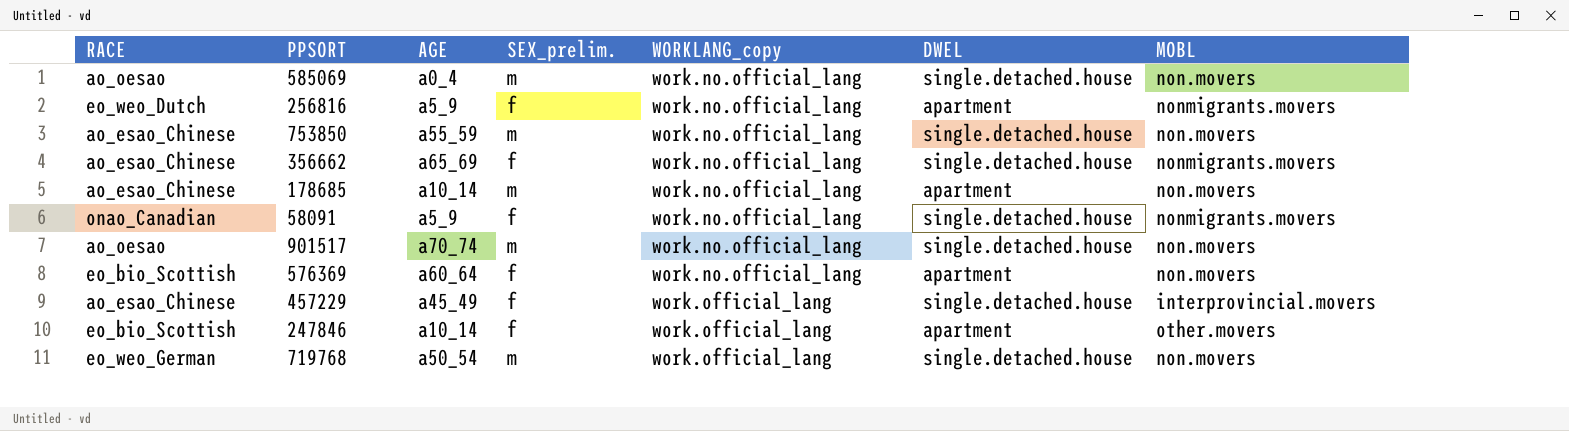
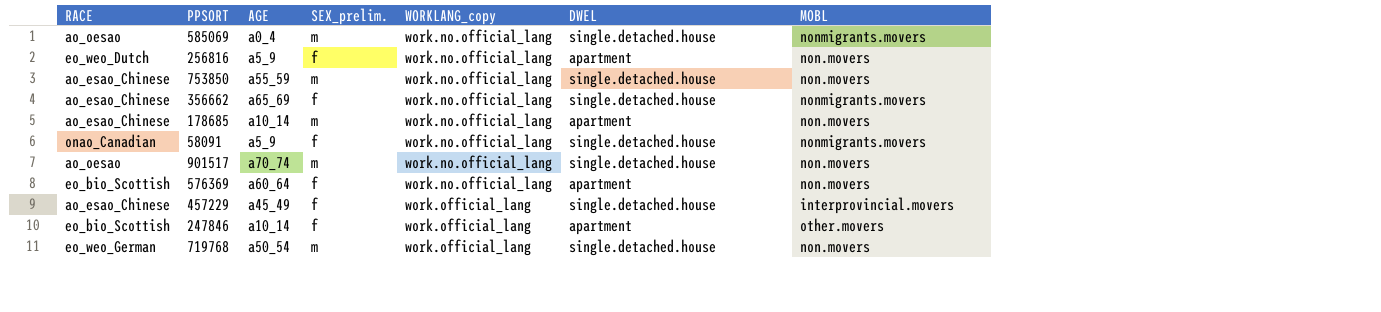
585069 | MOBL: non.movers -> nonmigrants.movers
256816 | MOBL: nonmigrants.movers -> non.movers

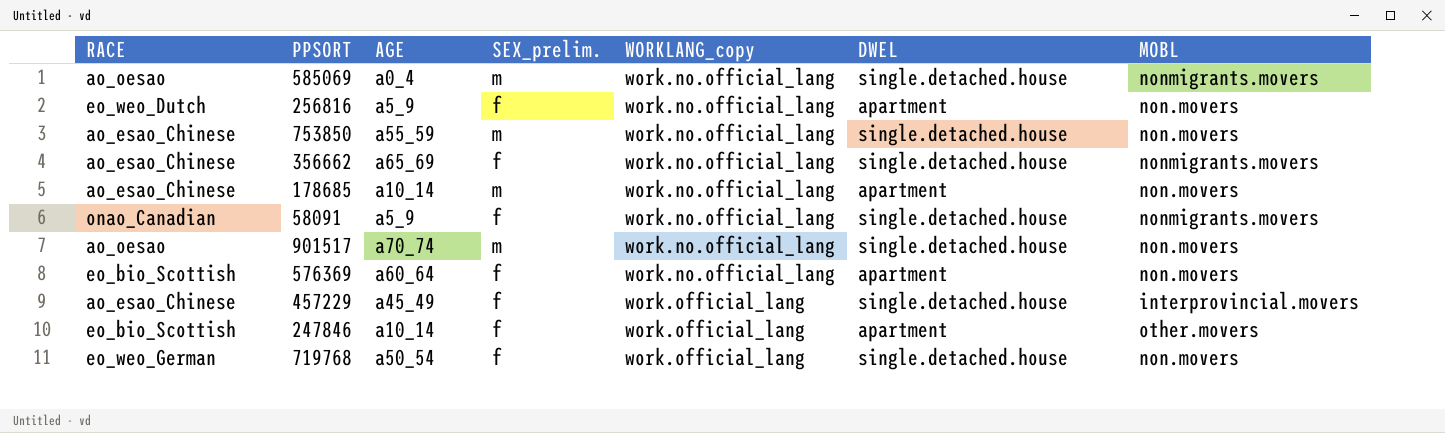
719768 | SEX_prelim.: m -> f

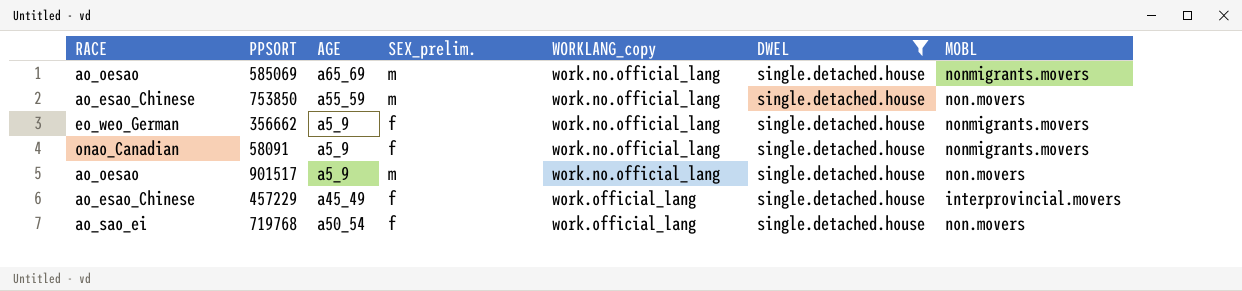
filter: none -> DWEL = single.detached.house
585069 | AGE: a0_4 -> a65_69
356662 | RACE: ao_esao_Chinese -> eo_weo_German
356662 | AGE: a65_69 -> a5_9
901517 | AGE: a70_74 -> a5_9
719768 | RACE: eo_weo_German -> ao_sao_ei

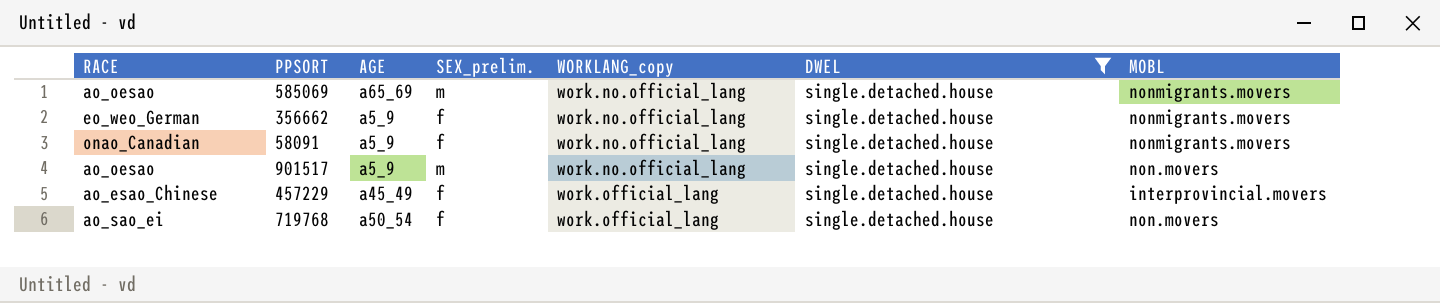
row 753850: ao_esao_Chinese | a55_59 | m | work.no.official_lang | single.detached.house | non.movers -> none

